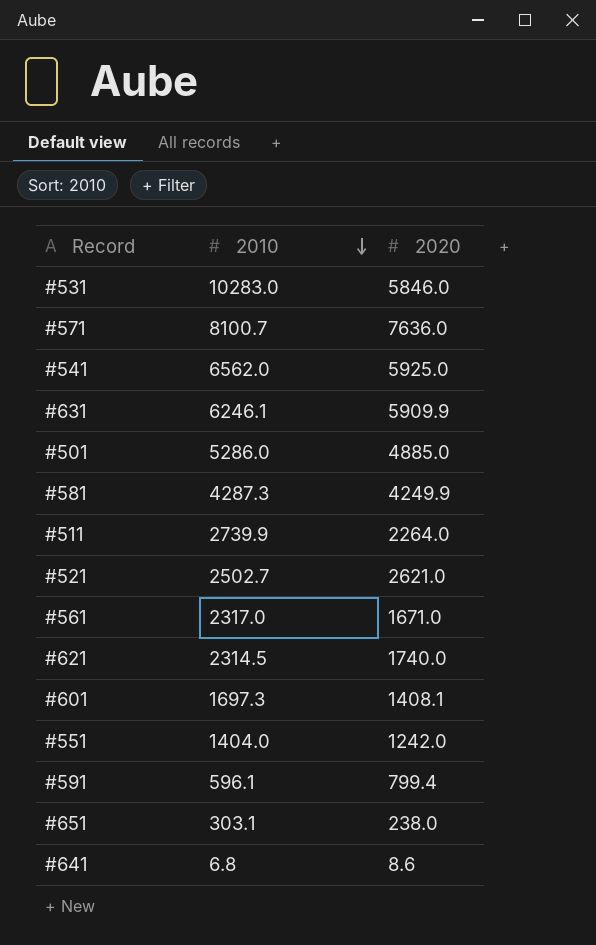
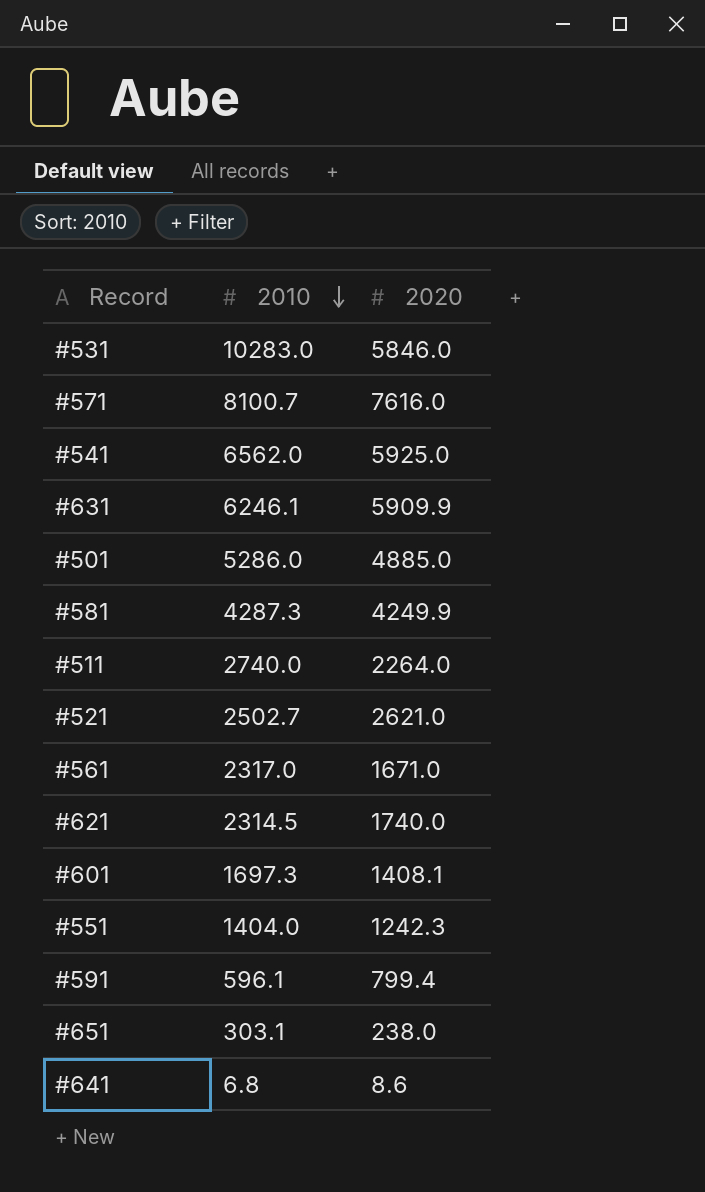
#571 | 2020: 7636.0 -> 7616.0
#511 | 2010: 2739.9 -> 2740.0
#551 | 2020: 1242.0 -> 1242.3

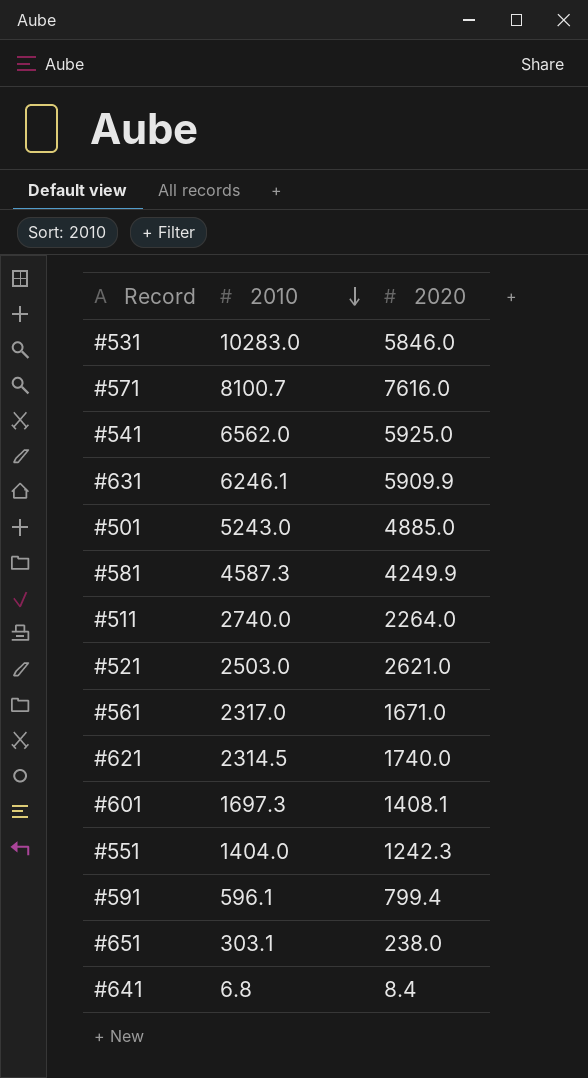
#501 | 2010: 5286.0 -> 5243.0
#581 | 2010: 4287.3 -> 4587.3
#521 | 2010: 2502.7 -> 2503.0
#641 | 2020: 8.6 -> 8.4

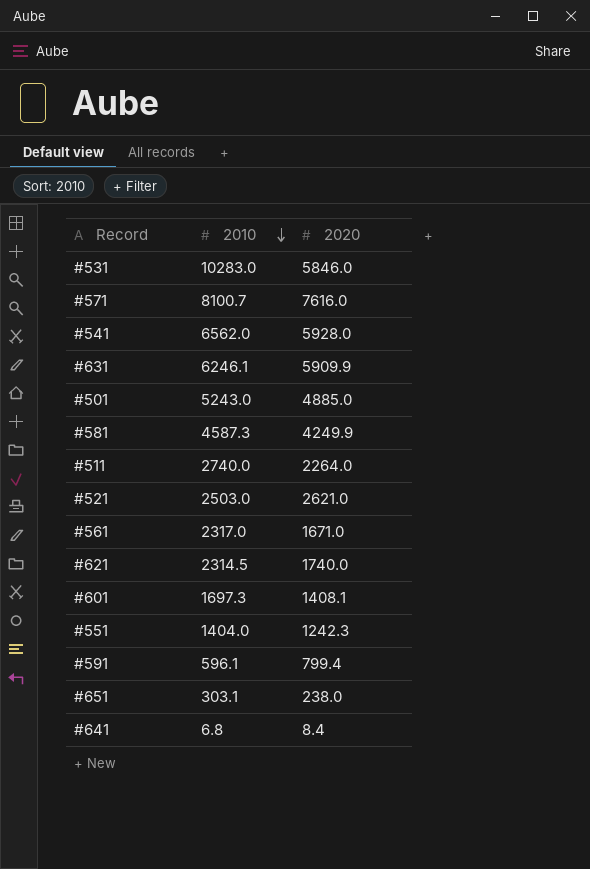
#541 | 2020: 5925.0 -> 5928.0

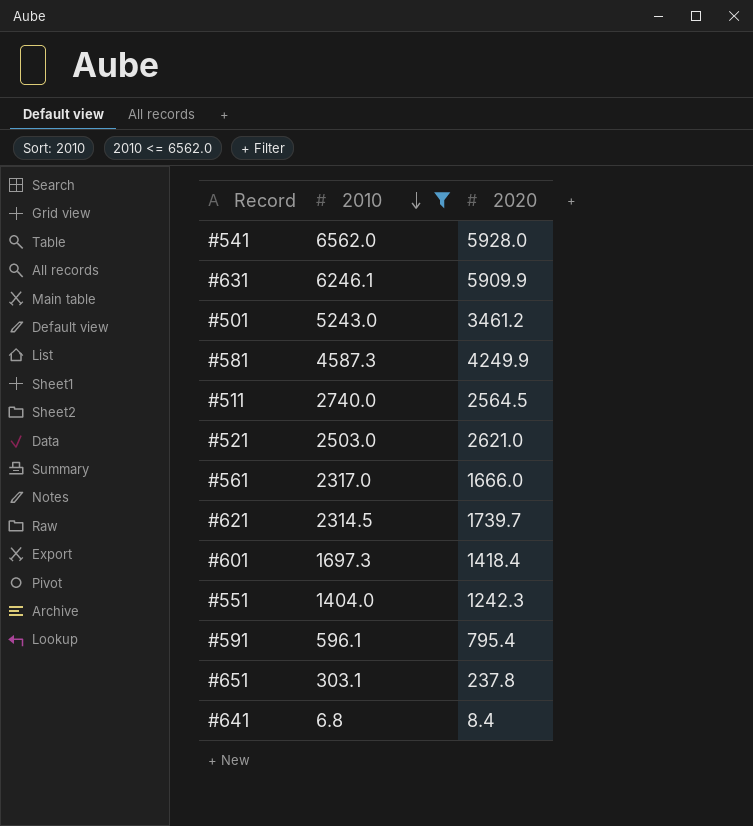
filter: none -> 2010 <= 6562.0
#501 | 2020: 4885.0 -> 3461.2
#511 | 2020: 2264.0 -> 2564.5
#561 | 2020: 1671.0 -> 1666.0
#621 | 2020: 1740.0 -> 1739.7
#601 | 2020: 1408.1 -> 1418.4
#591 | 2020: 799.4 -> 795.4
#651 | 2020: 238.0 -> 237.8

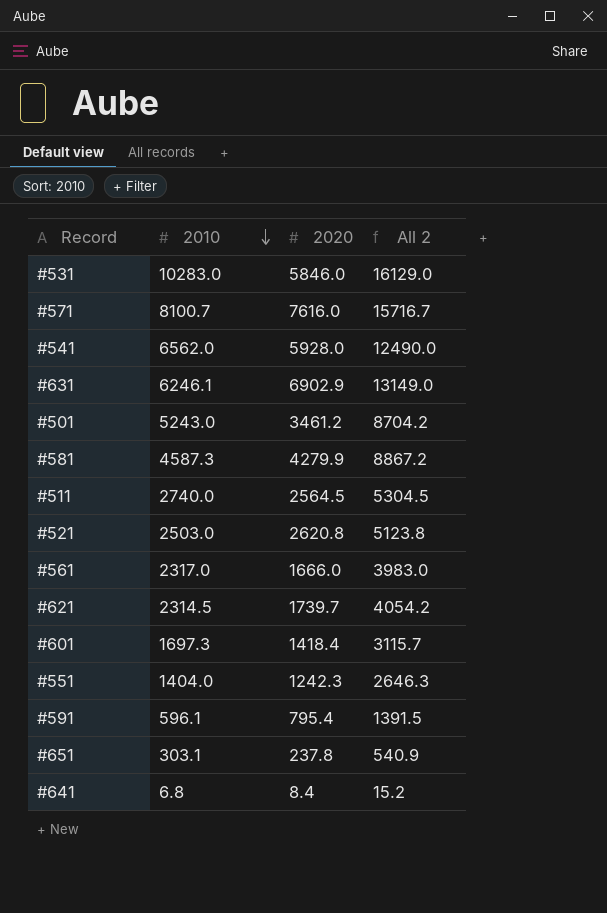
filter: 2010 <= 6562.0 -> none
column All 2 | formula: none -> [2010] + [2020]
#631 | 2020: 5909.9 -> 6902.9
#581 | 2020: 4249.9 -> 4279.9
#521 | 2020: 2621.0 -> 2620.8

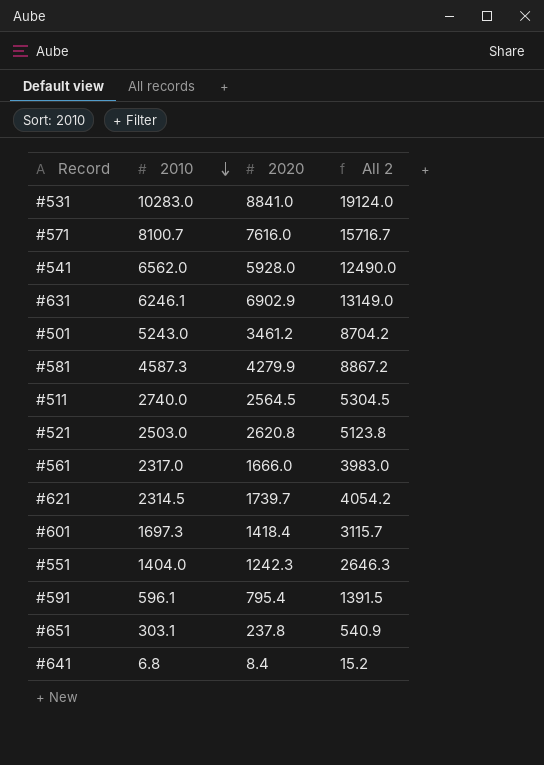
#531 | 2020: 5846.0 -> 8841.0
#531 | All 2: 16129.0 -> 19124.0

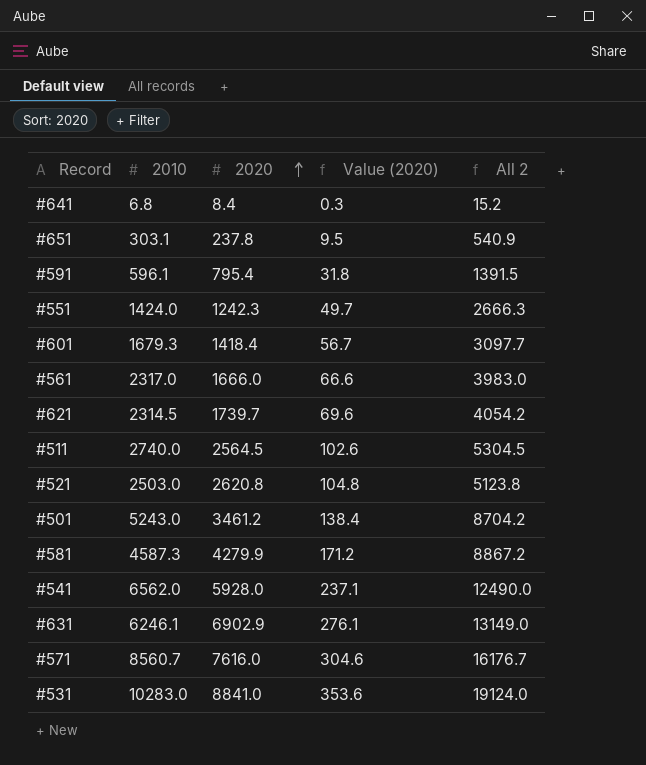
row order: 2010 descending -> 2020 ascending
column Value (2020) | formula: none -> [2020] * 0.04
#551 | 2010: 1404.0 -> 1424.0
#551 | All 2: 2646.3 -> 2666.3
#601 | 2010: 1697.3 -> 1679.3
#601 | All 2: 3115.7 -> 3097.7
#571 | 2010: 8100.7 -> 8560.7
#571 | All 2: 15716.7 -> 16176.7

